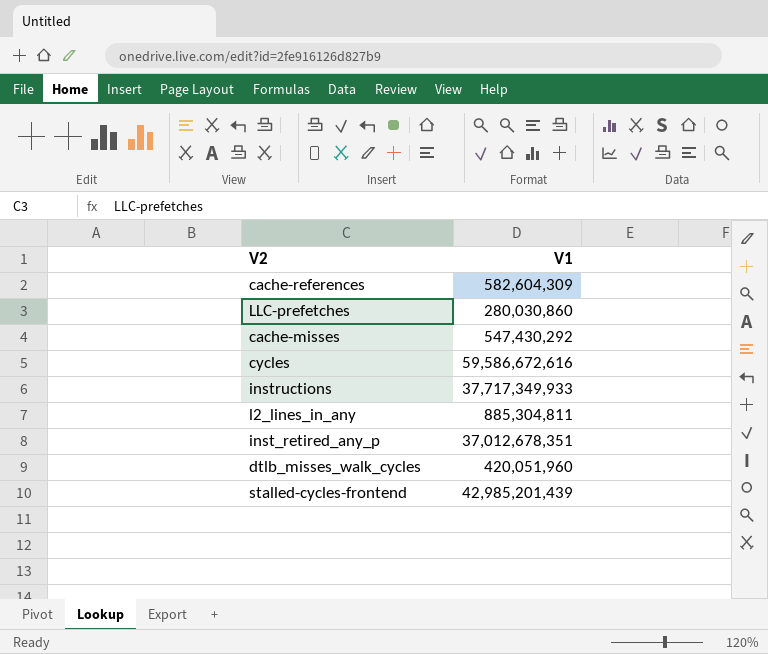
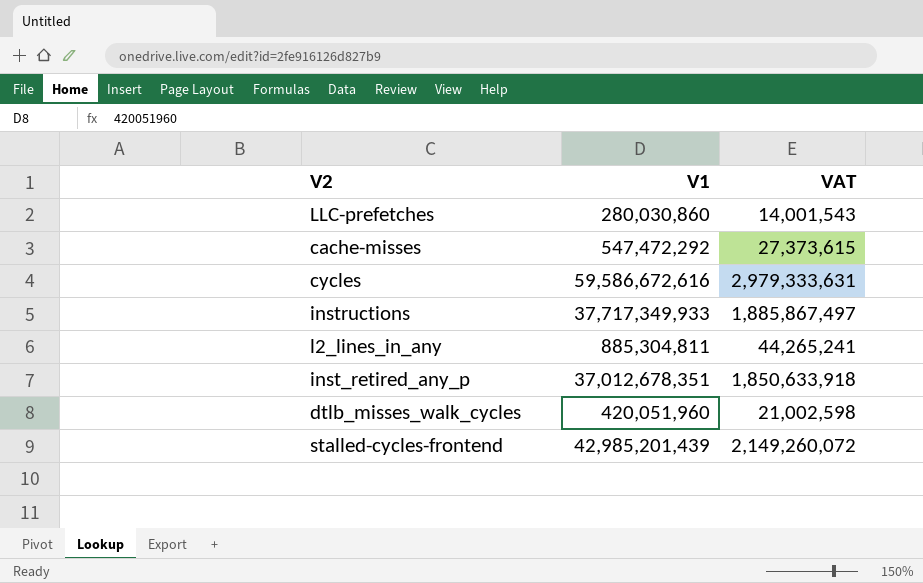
column VAT | formula: none -> [V1] * 0.05
row cache-references: 582,604,309 -> none
cache-misses | V1: 547,430,292 -> 547,472,292

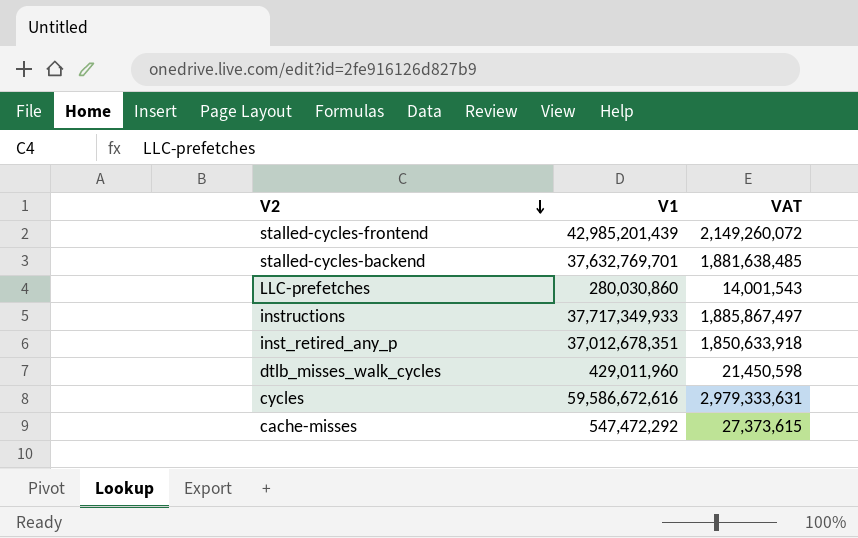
row order: none -> V2 descending
row l2_lines_in_any: 885,304,811 | 44,265,241 -> none
row stalled-cycles-backend: none -> 37,632,769,701 | 1,881,638,485
dtlb_misses_walk_cycles | V1: 420,051,960 -> 429,011,960
dtlb_misses_walk_cycles | VAT: 21,002,598 -> 21,450,598

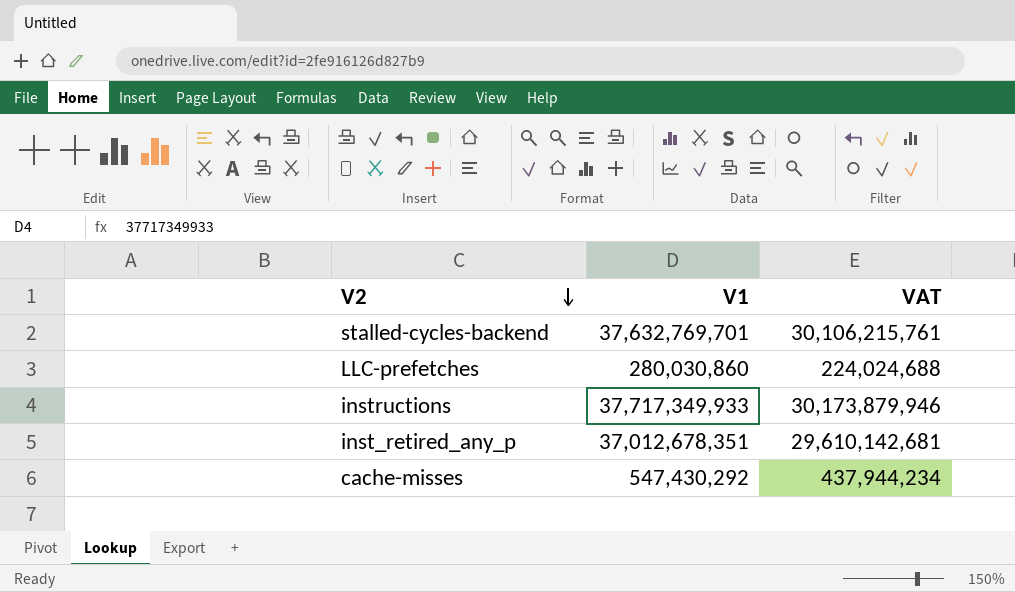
column VAT | formula: [V1] * 0.05 -> [V1] * 0.8
row stalled-cycles-frontend: 42,985,201,439 | 2,149,260,072 -> none
row dtlb_misses_walk_cycles: 429,011,960 | 21,450,598 -> none
row cycles: 59,586,672,616 | 2,979,333,631 -> none
cache-misses | V1: 547,472,292 -> 547,430,292

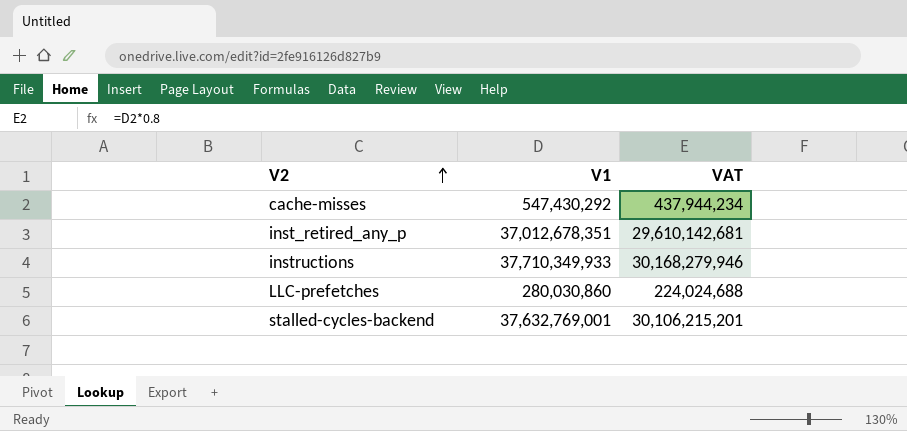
row order: V2 descending -> V2 ascending
instructions | V1: 37,717,349,933 -> 37,710,349,933
instructions | VAT: 30,173,879,946 -> 30,168,279,946
stalled-cycles-backend | V1: 37,632,769,701 -> 37,632,769,001
stalled-cycles-backend | VAT: 30,106,215,761 -> 30,106,215,201

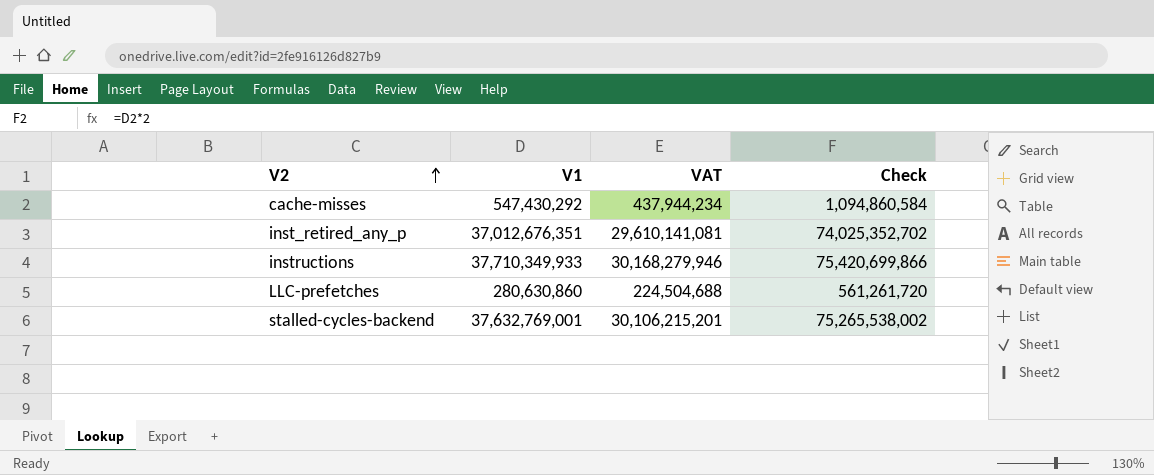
column Check | formula: none -> [V1] * 2
inst_retired_any_p | V1: 37,012,678,351 -> 37,012,676,351
inst_retired_any_p | VAT: 29,610,142,681 -> 29,610,141,081
LLC-prefetches | V1: 280,030,860 -> 280,630,860
LLC-prefetches | VAT: 224,024,688 -> 224,504,688

